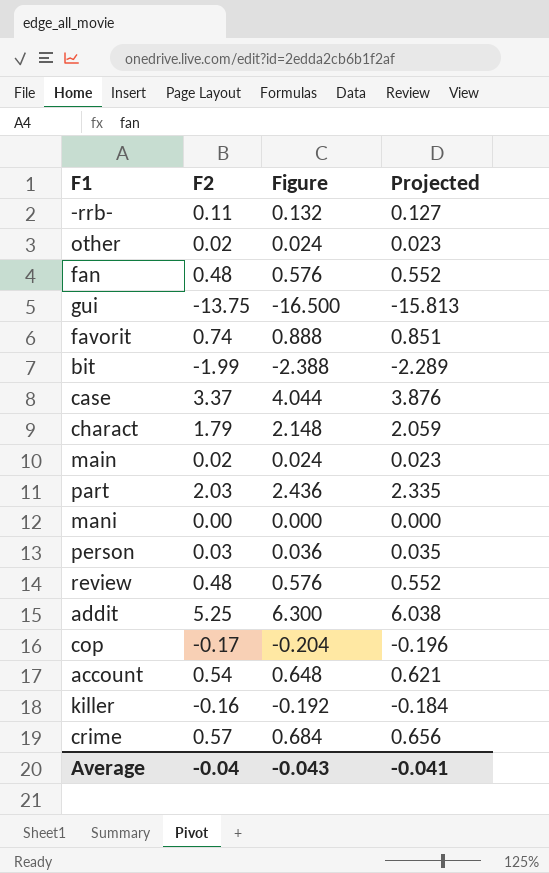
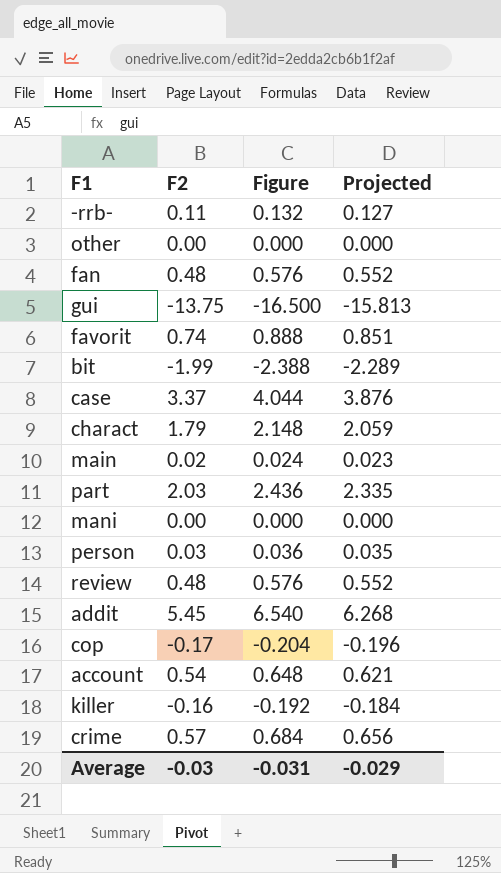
other | F2: 0.02 -> 0.00
other | Figure: 0.024 -> 0.000
other | Projected: 0.023 -> 0.000
addit | F2: 5.25 -> 5.45
addit | Figure: 6.300 -> 6.540
addit | Projected: 6.038 -> 6.268
Average | F2: -0.04 -> -0.03
Average | Figure: -0.043 -> -0.031
Average | Projected: -0.041 -> -0.029

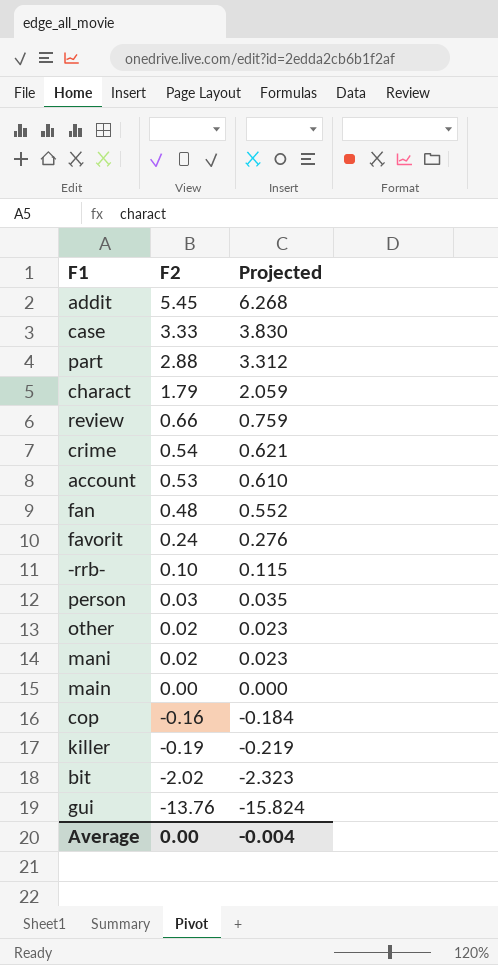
row order: none -> F2 descending
column Figure | formula: [F2] * 1.2 -> none
case | F2: 3.37 -> 3.33
case | Projected: 3.876 -> 3.830
part | F2: 2.03 -> 2.88
part | Projected: 2.335 -> 3.312
review | F2: 0.48 -> 0.66
review | Projected: 0.552 -> 0.759
crime | F2: 0.57 -> 0.54
crime | Projected: 0.656 -> 0.621
account | F2: 0.54 -> 0.53
account | Projected: 0.621 -> 0.610
favorit | F2: 0.74 -> 0.24
favorit | Projected: 0.851 -> 0.276
-rrb- | F2: 0.11 -> 0.10
-rrb- | Projected: 0.127 -> 0.115
other | F2: 0.00 -> 0.02
other | Projected: 0.000 -> 0.023
mani | F2: 0.00 -> 0.02
mani | Projected: 0.000 -> 0.023
main | F2: 0.02 -> 0.00
main | Projected: 0.023 -> 0.000
cop | F2: -0.17 -> -0.16
cop | Projected: -0.196 -> -0.184
killer | F2: -0.16 -> -0.19
killer | Projected: -0.184 -> -0.219
bit | F2: -1.99 -> -2.02
bit | Projected: -2.289 -> -2.323
gui | F2: -13.75 -> -13.76
gui | Projected: -15.813 -> -15.824
Average | F2: -0.03 -> 0.00
Average | Projected: -0.029 -> -0.004

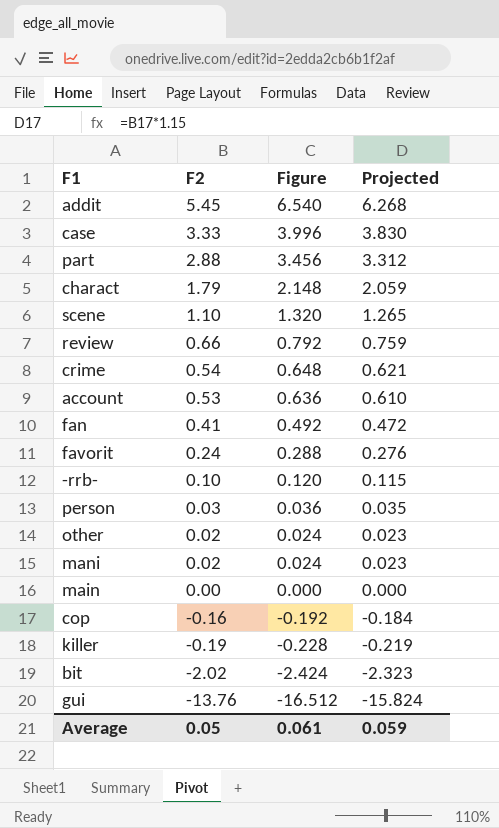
column Figure | formula: none -> [F2] * 1.2
row scene: none -> 1.10 | 1.320 | 1.265
fan | F2: 0.48 -> 0.41
fan | Projected: 0.552 -> 0.472
Average | F2: 0.00 -> 0.05
Average | Projected: -0.004 -> 0.059

